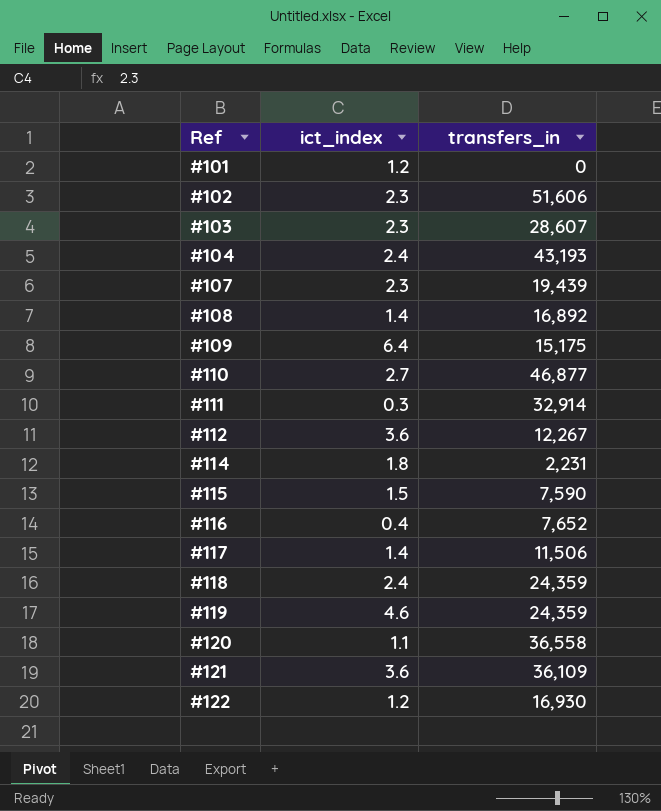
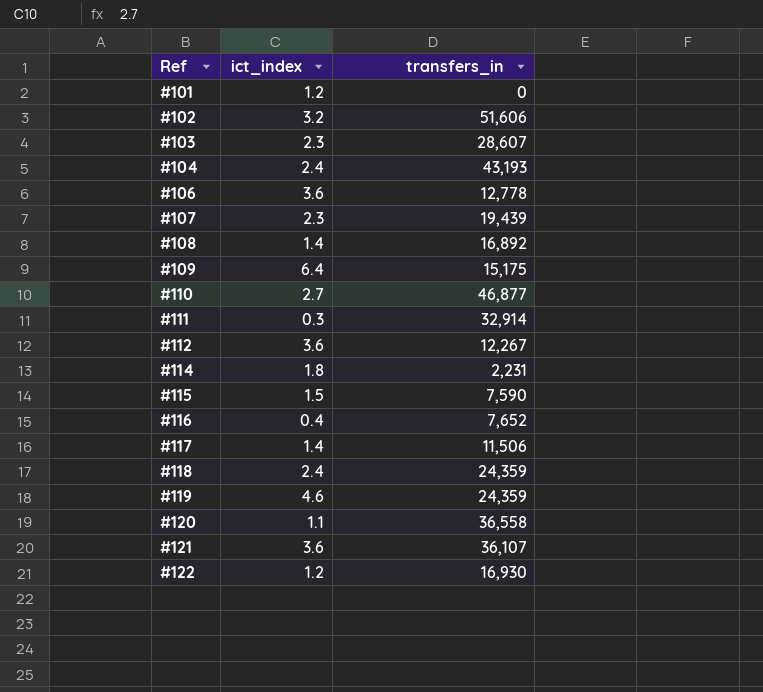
#102 | ict_index: 2.3 -> 3.2
row #106: none -> 3.6 | 12,778
#121 | transfers_in: 36,109 -> 36,107

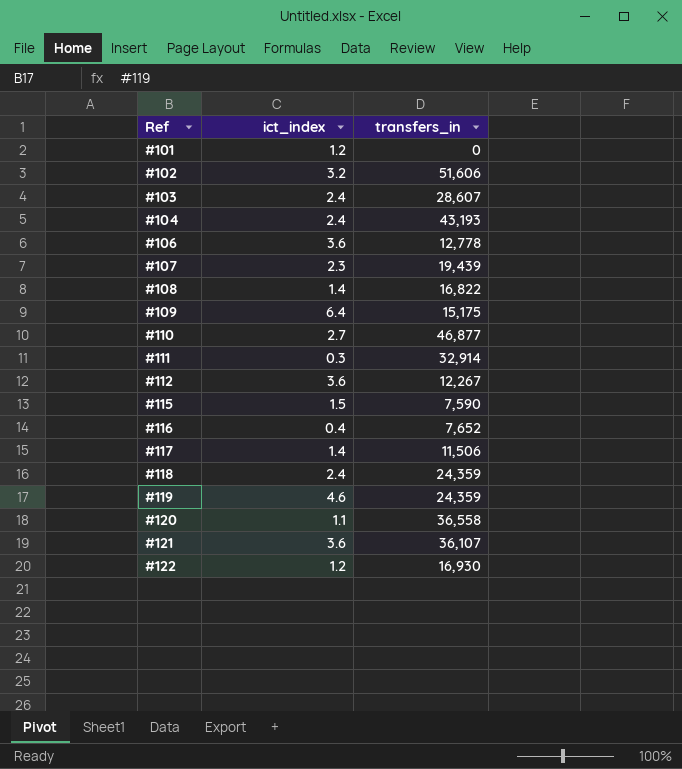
row #114: 1.8 | 2,231 -> none
#103 | ict_index: 2.3 -> 2.4
#108 | transfers_in: 16,892 -> 16,822

